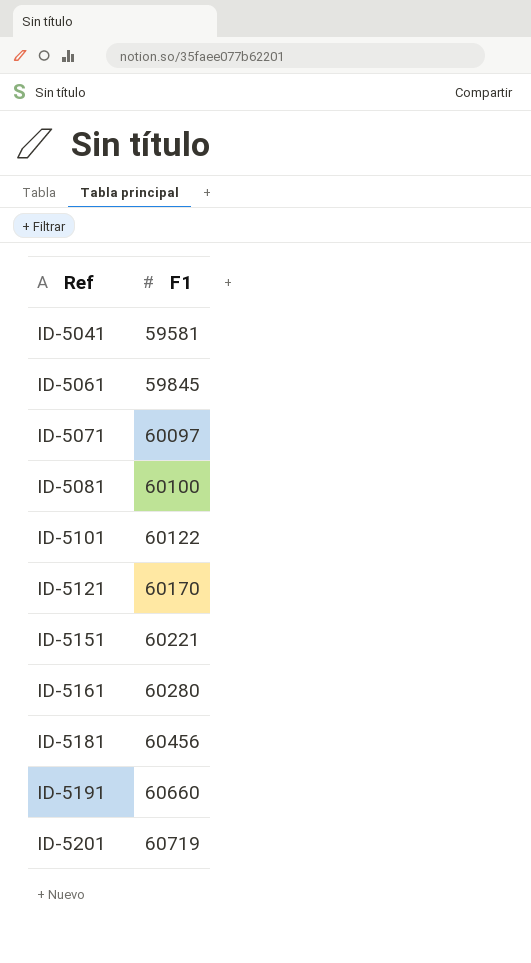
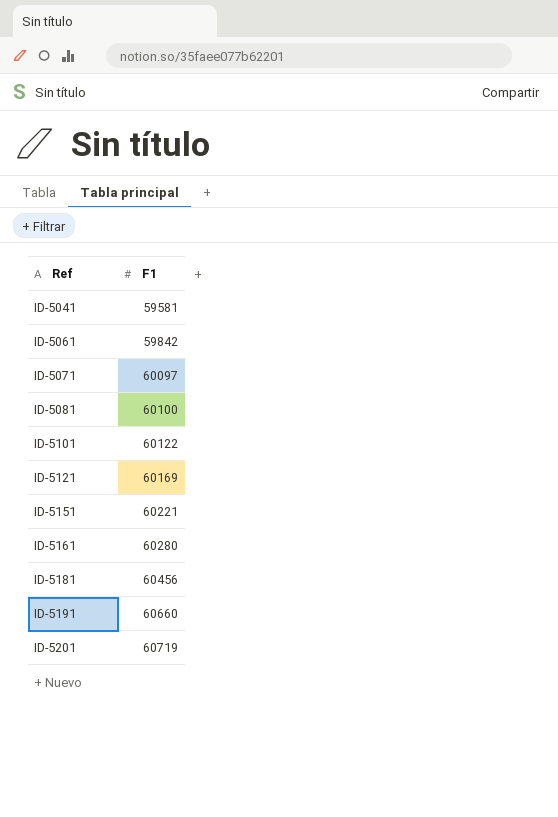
ID-5061 | F1: 59845 -> 59842
ID-5121 | F1: 60170 -> 60169

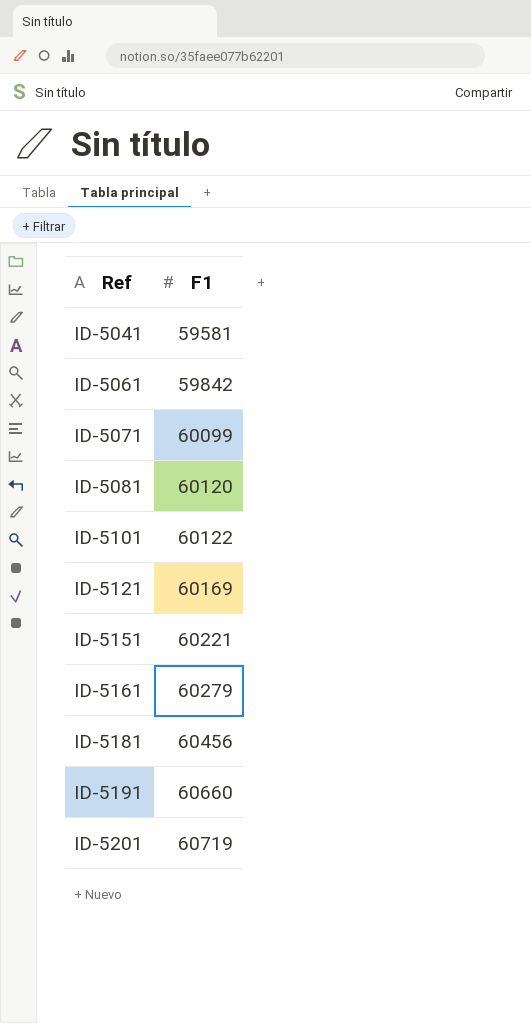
ID-5071 | F1: 60097 -> 60099
ID-5081 | F1: 60100 -> 60120
ID-5161 | F1: 60280 -> 60279

